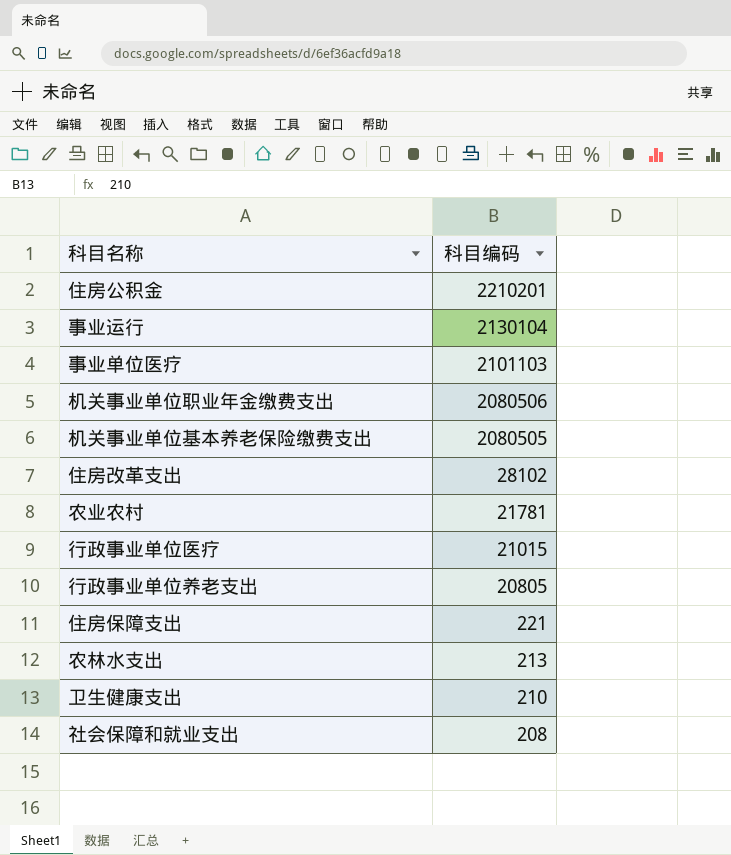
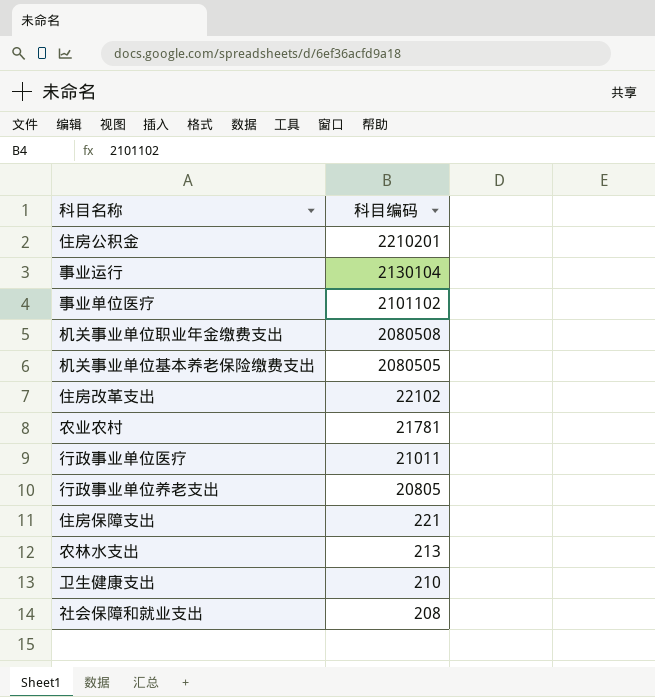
事业单位医疗 | 科目编码: 2101103 -> 2101102
机关事业单位职业年金缴费支出 | 科目编码: 2080506 -> 2080508
住房改革支出 | 科目编码: 28102 -> 22102
行政事业单位医疗 | 科目编码: 21015 -> 21011

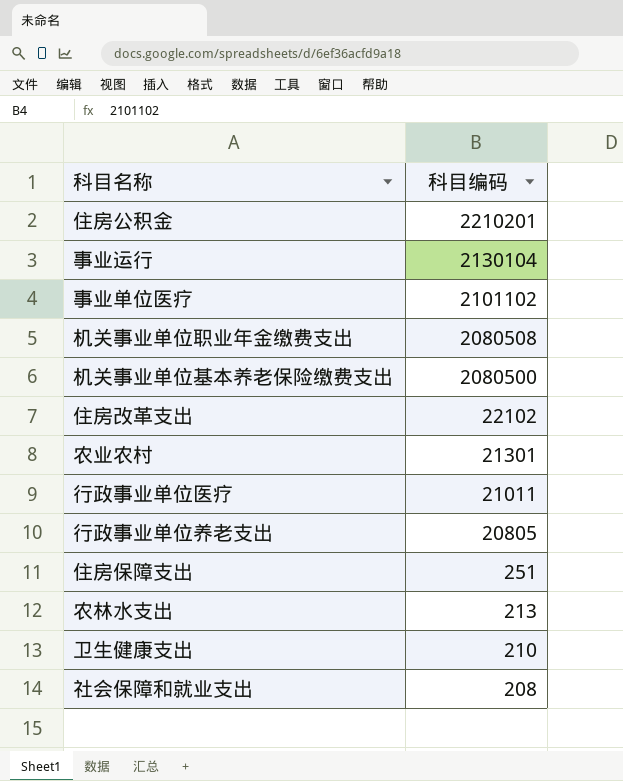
机关事业单位基本养老保险缴费支出 | 科目编码: 2080505 -> 2080500
农业农村 | 科目编码: 21781 -> 21301
住房保障支出 | 科目编码: 221 -> 251

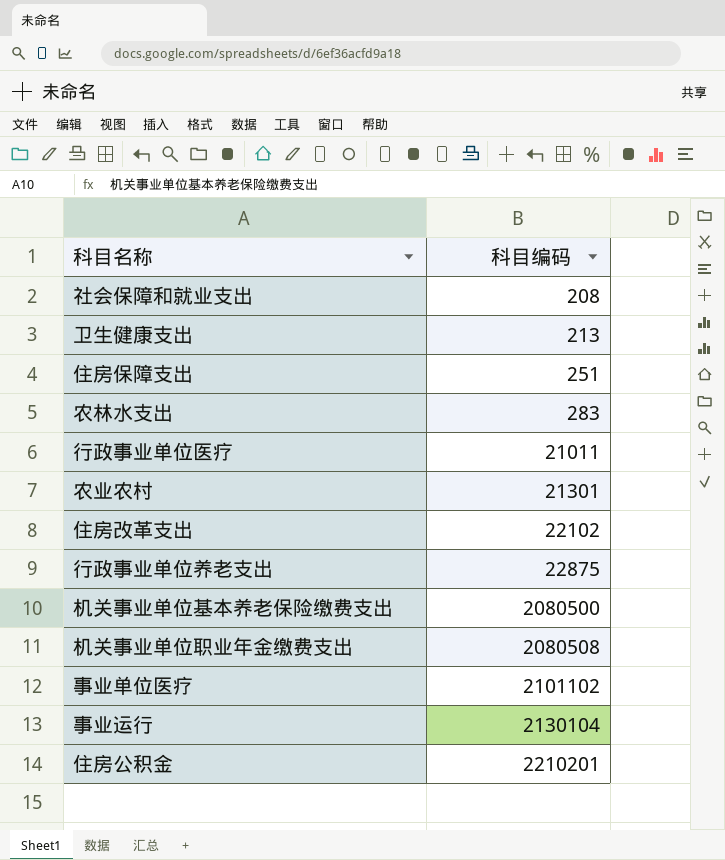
row order: 科目编码 descending -> 科目编码 ascending
卫生健康支出 | 科目编码: 210 -> 213
农林水支出 | 科目编码: 213 -> 283
行政事业单位养老支出 | 科目编码: 20805 -> 22875

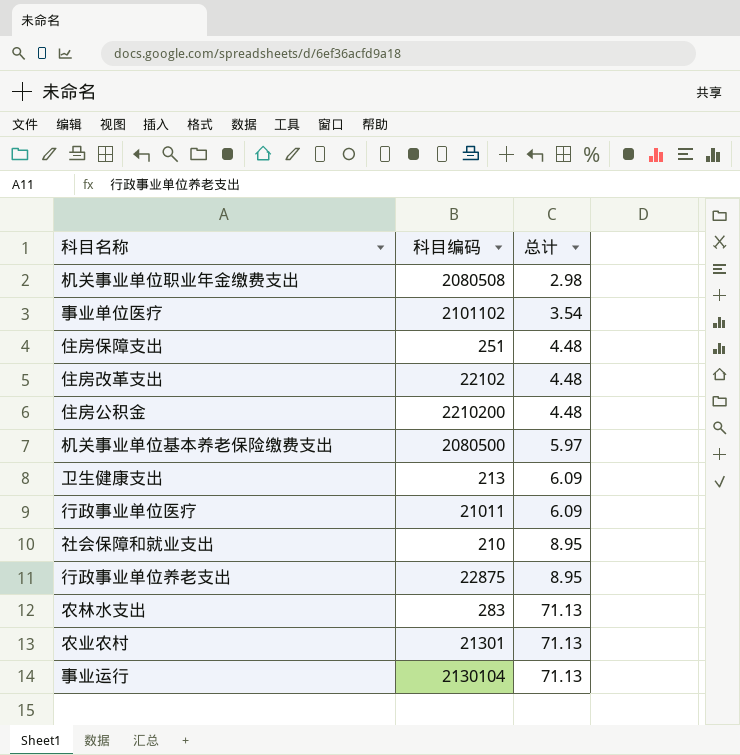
row order: 科目编码 ascending -> 总计 ascending
column 总计 | position: none -> 3
住房公积金 | 科目编码: 2210201 -> 2210200
社会保障和就业支出 | 科目编码: 208 -> 210

